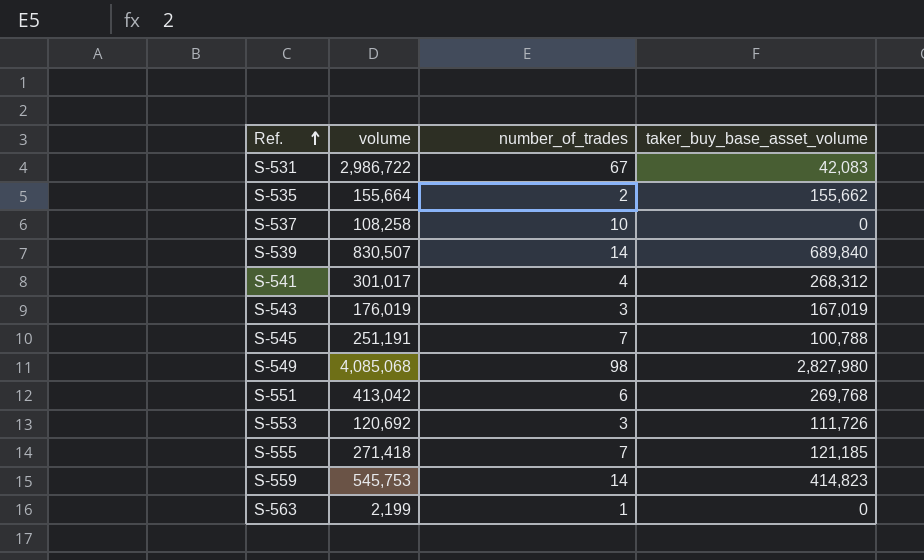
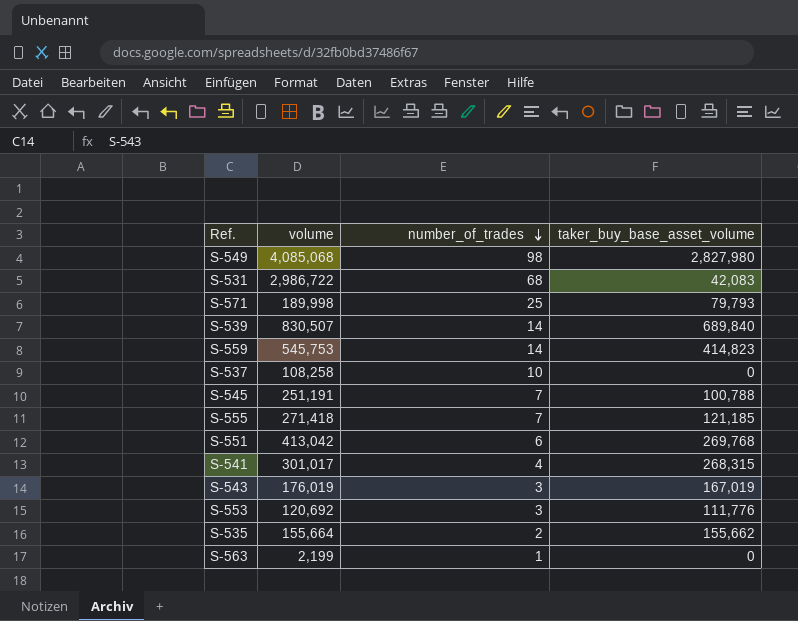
row order: Ref. ascending -> number_of_trades descending
S-531 | number_of_trades: 67 -> 68
row S-571: none -> 189,998 | 25 | 79,793
S-541 | taker_buy_base_asset_volume: 268,312 -> 268,315
S-553 | taker_buy_base_asset_volume: 111,726 -> 111,776

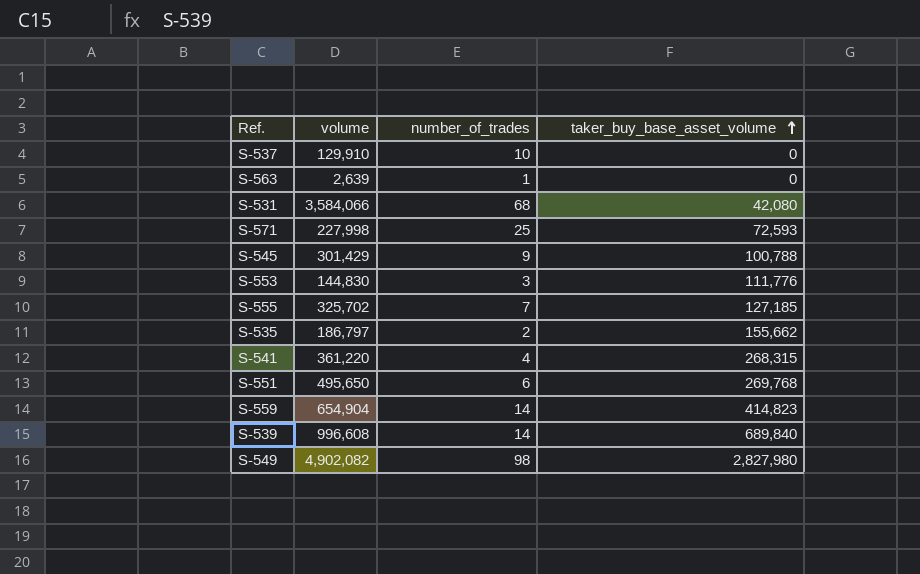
row order: number_of_trades descending -> taker_buy_base_asset_volume ascending
row S-543: 176,019 | 3 | 167,019 -> none
S-537 | volume: 108,258 -> 129,910
S-563 | volume: 2,199 -> 2,639
S-531 | volume: 2,986,722 -> 3,584,066
S-531 | taker_buy_base_asset_volume: 42,083 -> 42,080
S-571 | volume: 189,998 -> 227,998
S-571 | taker_buy_base_asset_volume: 79,793 -> 72,593
S-545 | volume: 251,191 -> 301,429
S-545 | number_of_trades: 7 -> 9
S-553 | volume: 120,692 -> 144,830
S-555 | volume: 271,418 -> 325,702
S-555 | taker_buy_base_asset_volume: 121,185 -> 127,185
S-535 | volume: 155,664 -> 186,797
S-541 | volume: 301,017 -> 361,220
S-551 | volume: 413,042 -> 495,650
S-559 | volume: 545,753 -> 654,904
S-539 | volume: 830,507 -> 996,608
S-549 | volume: 4,085,068 -> 4,902,082

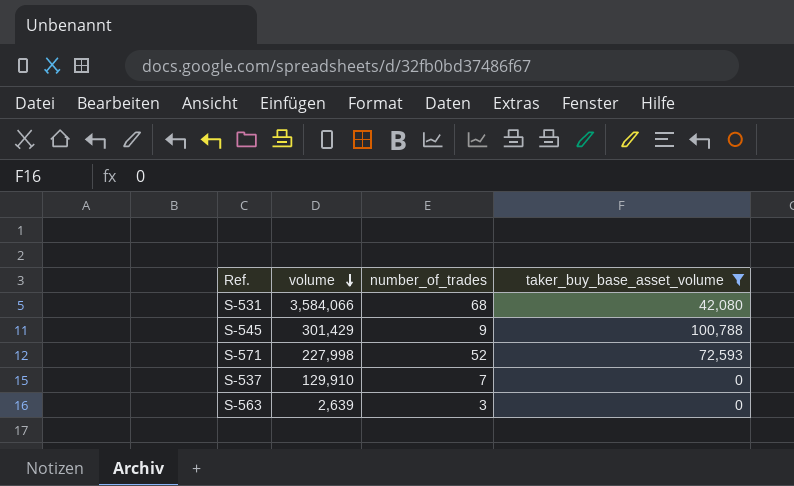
filter: none -> taker_buy_base_asset_volume <= 100,788
row order: taker_buy_base_asset_volume ascending -> volume descending
S-571 | number_of_trades: 25 -> 52
S-537 | number_of_trades: 10 -> 7
S-563 | number_of_trades: 1 -> 3

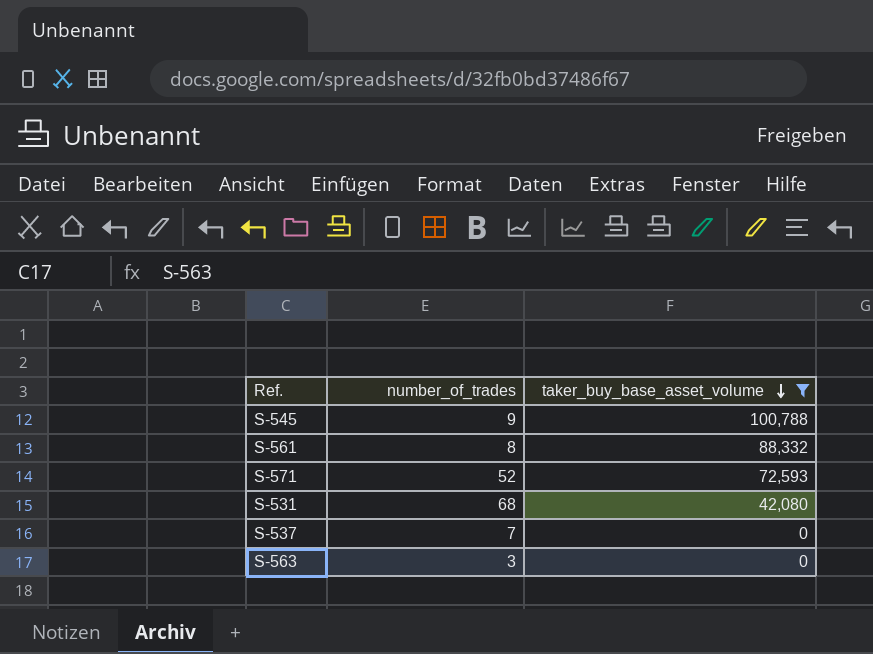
row order: volume descending -> taker_buy_base_asset_volume descending
column volume | position: 2 -> none
row S-561: none -> 8 | 88,332

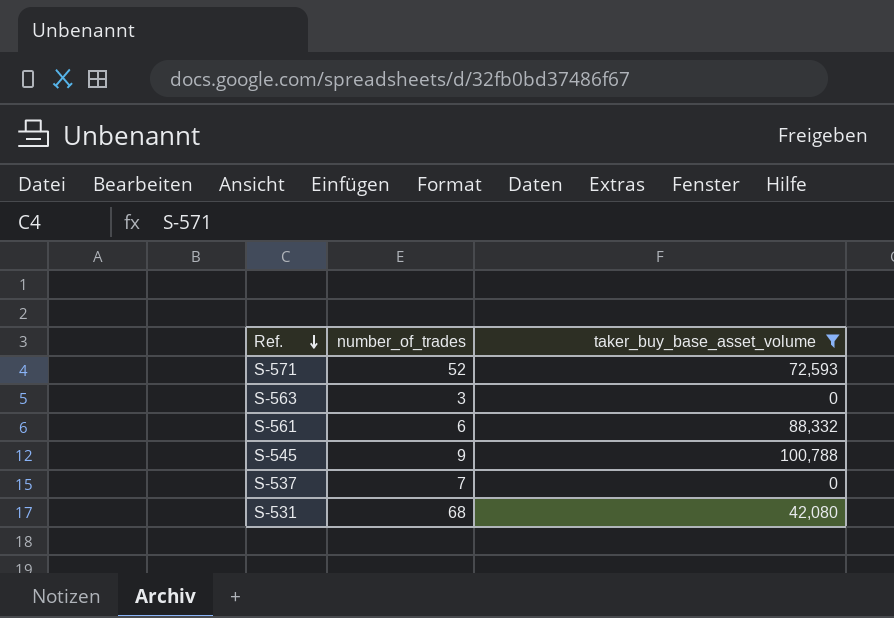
row order: taker_buy_base_asset_volume descending -> Ref. descending
S-561 | number_of_trades: 8 -> 6

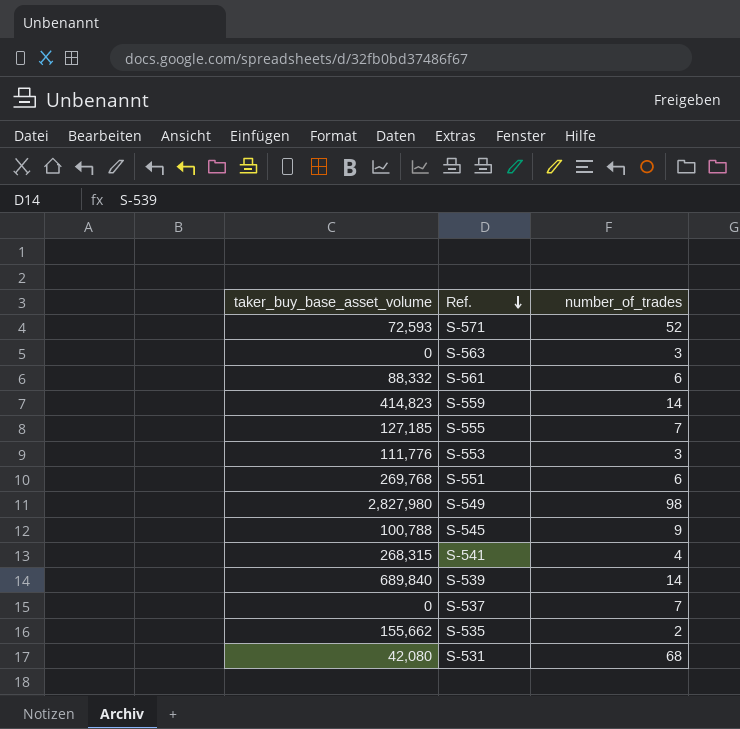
filter: taker_buy_base_asset_volume <= 100,788 -> none
column taker_buy_base_asset_volume | position: 3 -> 1

